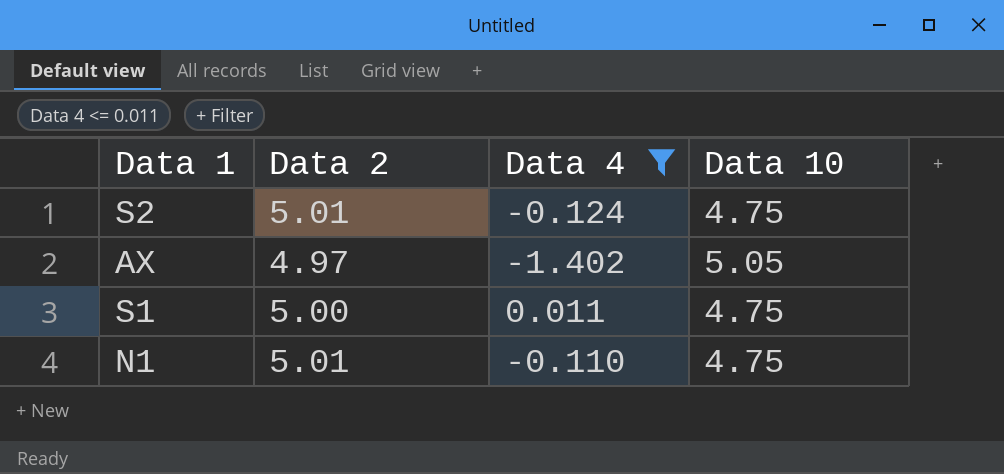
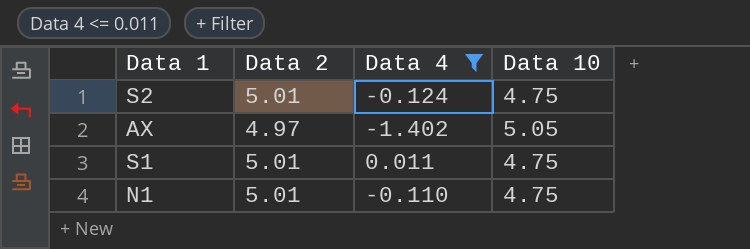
S1 | Data 2: 5.00 -> 5.01

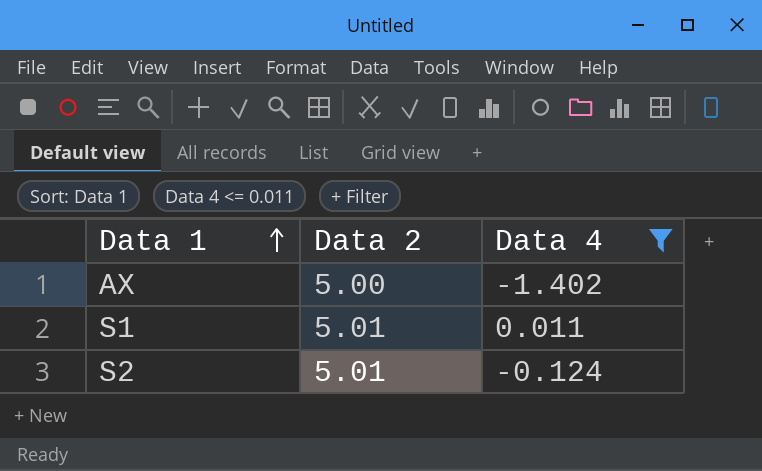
row order: none -> Data 1 ascending
column Data 10 | position: 4 -> none
row N1: 5.01 | -0.110 | 4.75 -> none
AX | Data 2: 4.97 -> 5.00

